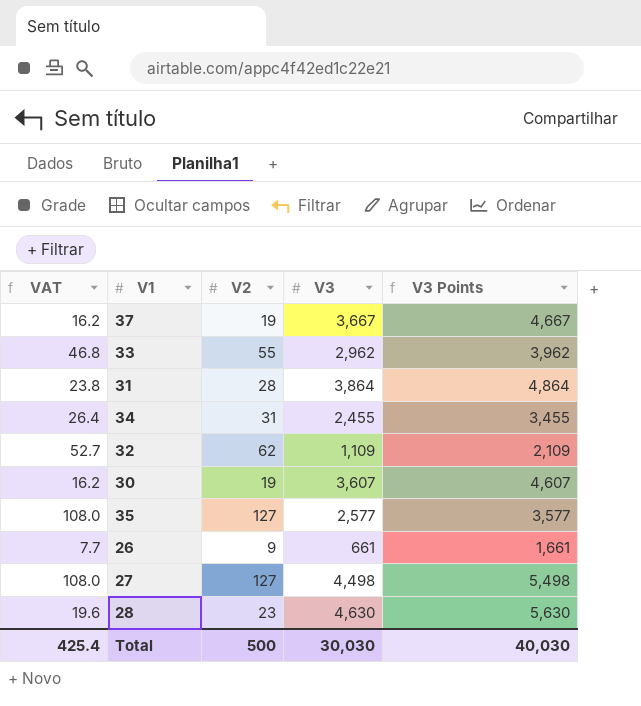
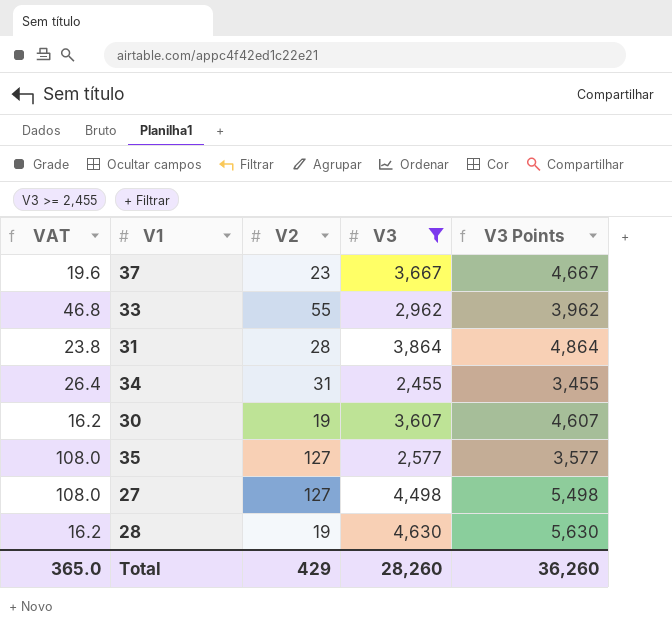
filter: none -> V3 >= 2,455
37 | VAT: 16.2 -> 19.6
37 | V2: 19 -> 23
28 | VAT: 19.6 -> 16.2
28 | V2: 23 -> 19
Total | VAT: 425.4 -> 365.0
Total | V2: 500 -> 429
Total | V3: 30,030 -> 28,260
Total | V3 Points: 40,030 -> 36,260

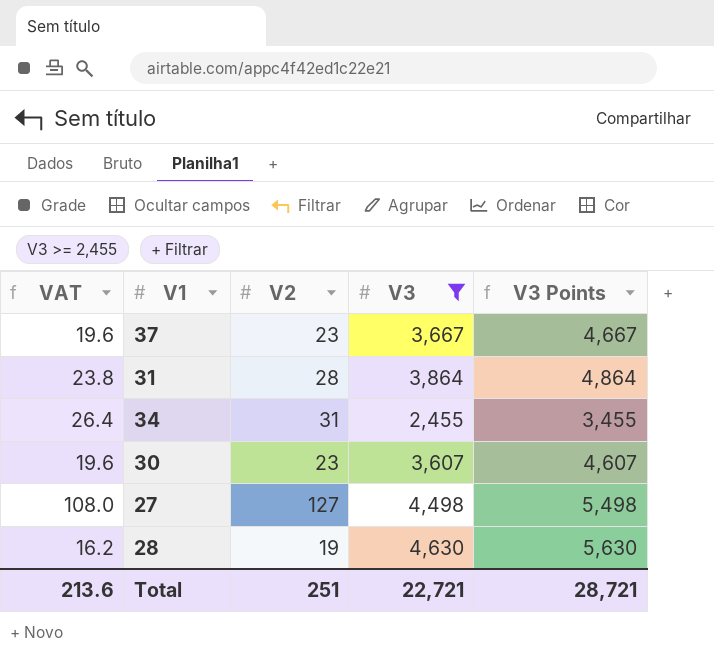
row 33: 46.8 | 55 | 2,962 | 3,962 -> none
row 35: 108.0 | 127 | 2,577 | 3,577 -> none
30 | VAT: 16.2 -> 19.6
30 | V2: 19 -> 23
Total | VAT: 365.0 -> 213.6
Total | V2: 429 -> 251
Total | V3: 28,260 -> 22,721
Total | V3 Points: 36,260 -> 28,721

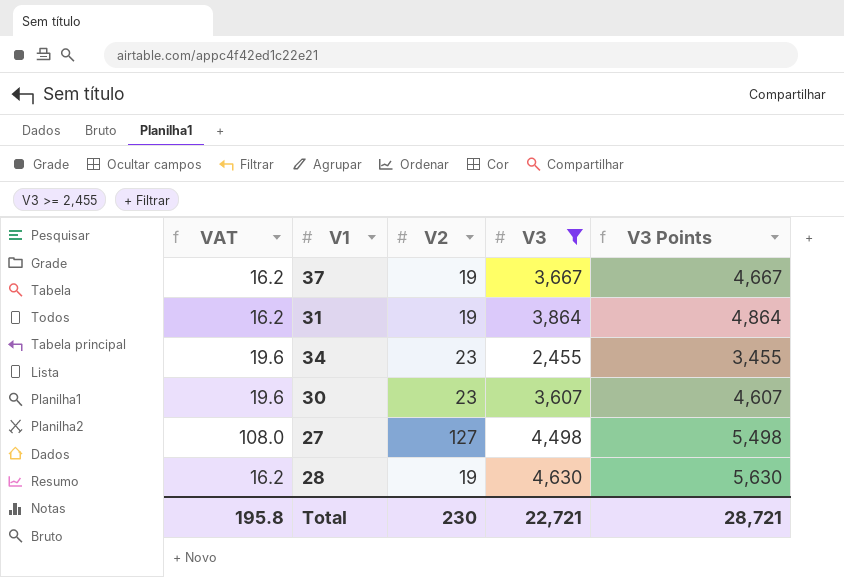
37 | VAT: 19.6 -> 16.2
37 | V2: 23 -> 19
31 | VAT: 23.8 -> 16.2
31 | V2: 28 -> 19
34 | VAT: 26.4 -> 19.6
34 | V2: 31 -> 23
Total | VAT: 213.6 -> 195.8
Total | V2: 251 -> 230

